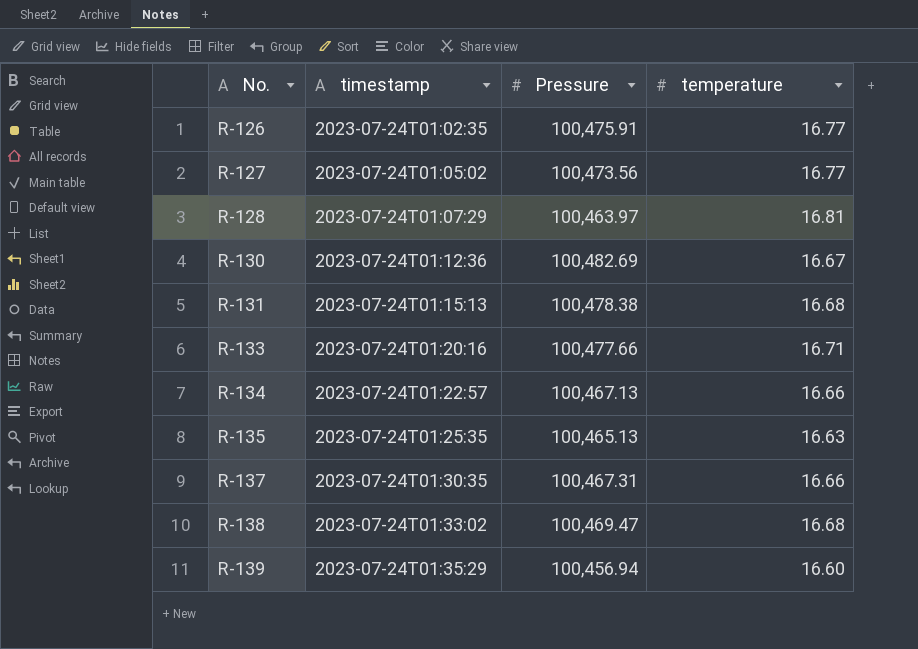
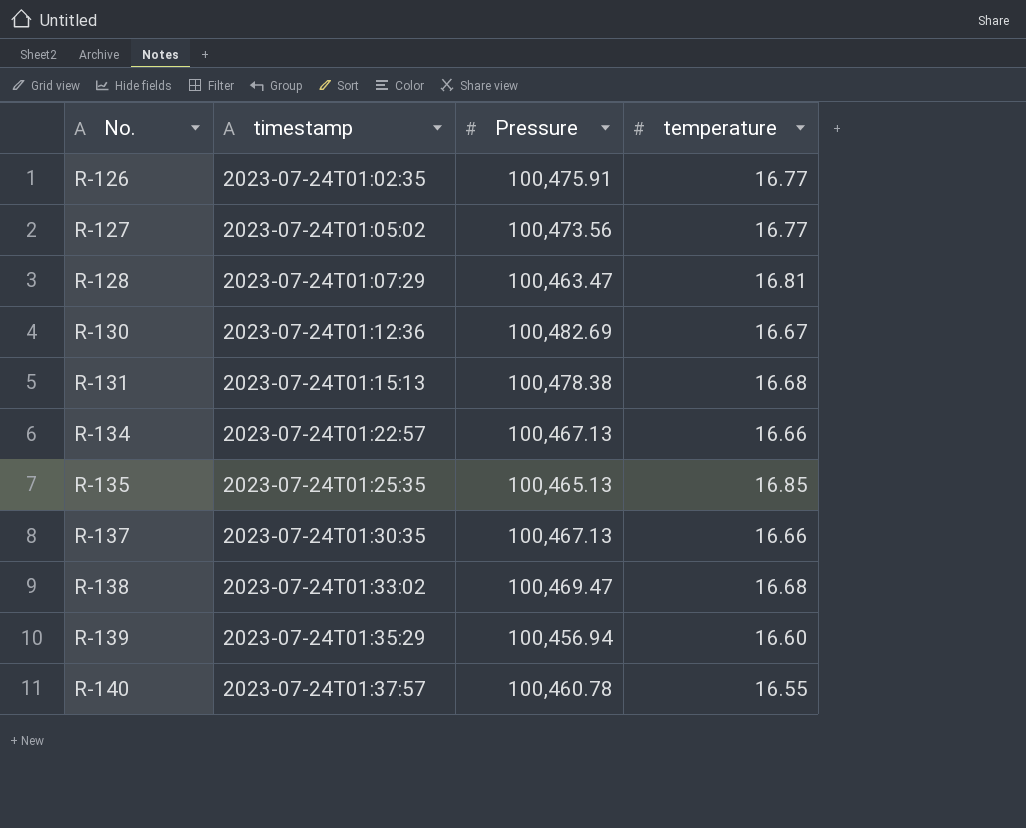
row R-133: 2023-07-24T01:20:16 | 100,477.66 | 16.71 -> none
R-128 | Pressure: 100,463.97 -> 100,463.47
R-135 | temperature: 16.63 -> 16.85
R-137 | Pressure: 100,467.31 -> 100,467.13
row R-140: none -> 2023-07-24T01:37:57 | 100,460.78 | 16.55

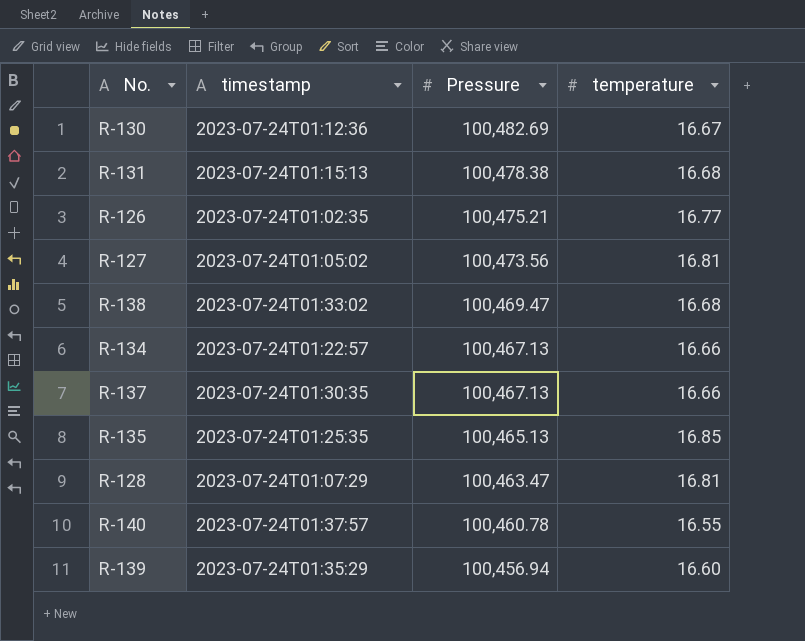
row order: No. ascending -> Pressure descending
R-126 | Pressure: 100,475.91 -> 100,475.21
R-127 | temperature: 16.77 -> 16.81

